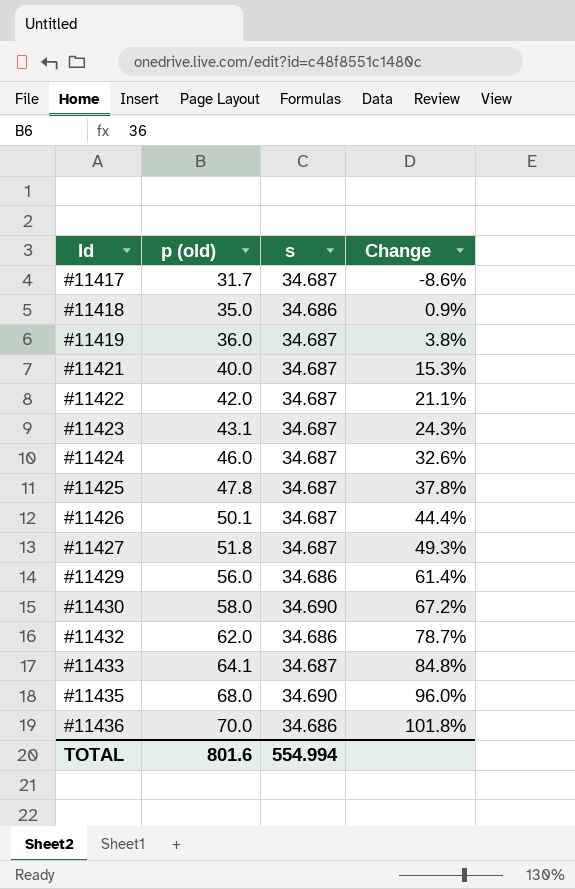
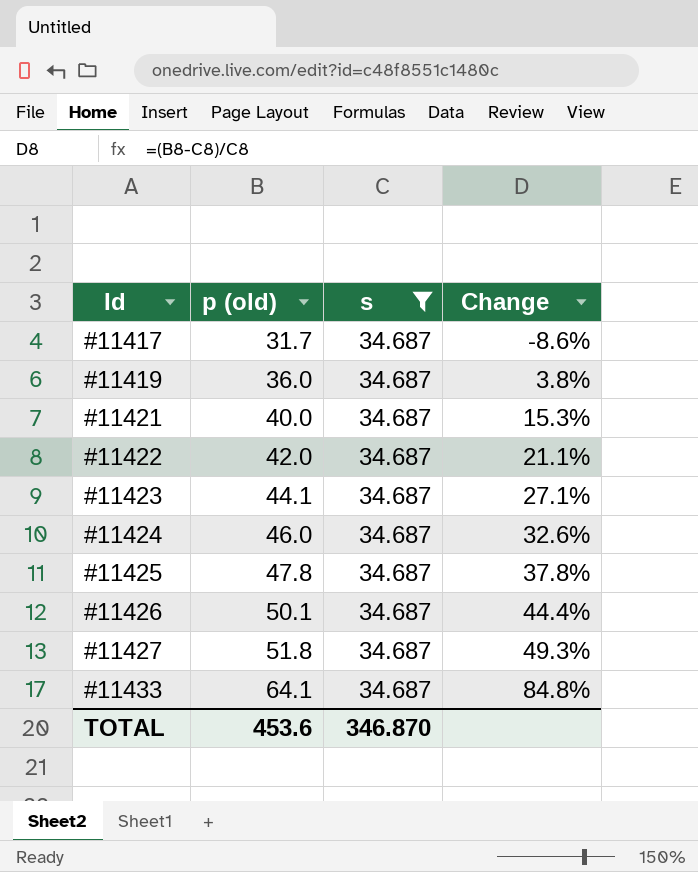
filter: none -> s = 34.687
#11423 | p (old): 43.1 -> 44.1
#11423 | Change: 24.3% -> 27.1%
TOTAL | p (old): 801.6 -> 453.6
TOTAL | s: 554.994 -> 346.870

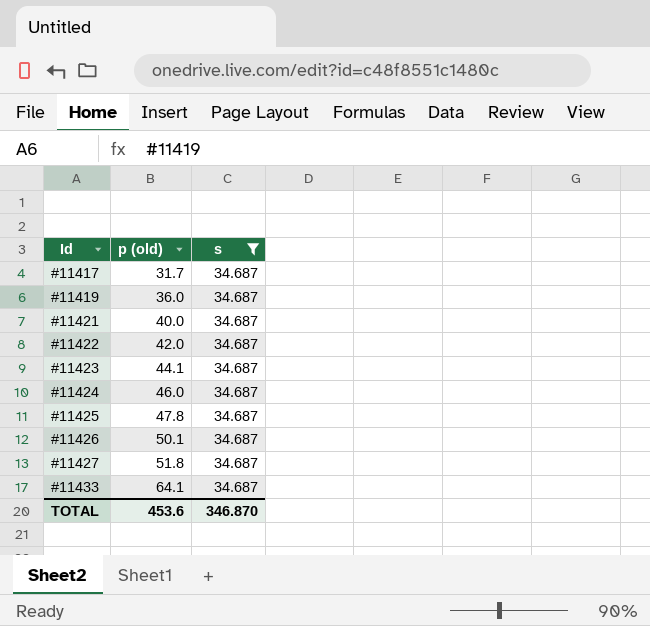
column Change | formula: ([p (old)] - [s]) / [s] -> none

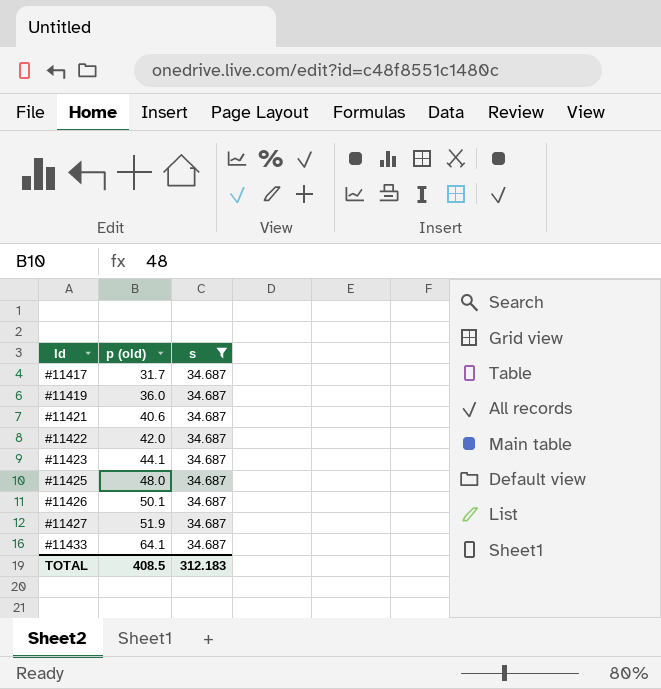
row #11424: 46.0 | 34.687 -> none
#11421 | p (old): 40.0 -> 40.6
#11425 | p (old): 47.8 -> 48.0
#11427 | p (old): 51.8 -> 51.9
TOTAL | p (old): 453.6 -> 408.5
TOTAL | s: 346.870 -> 312.183

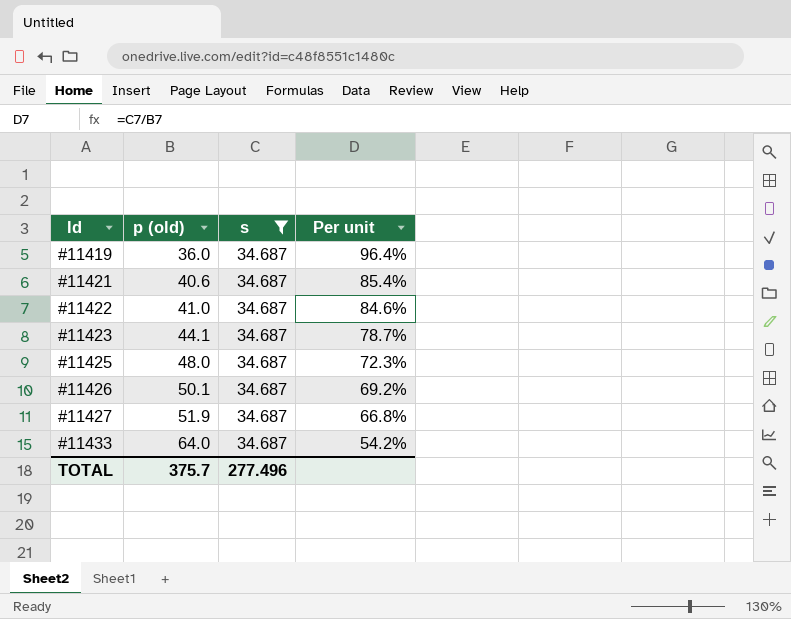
column Per unit | formula: none -> [s] / [p (old)]
row #11417: 31.7 | 34.687 -> none
#11422 | p (old): 42.0 -> 41.0
#11433 | p (old): 64.1 -> 64.0
TOTAL | p (old): 408.5 -> 375.7
TOTAL | s: 312.183 -> 277.496

